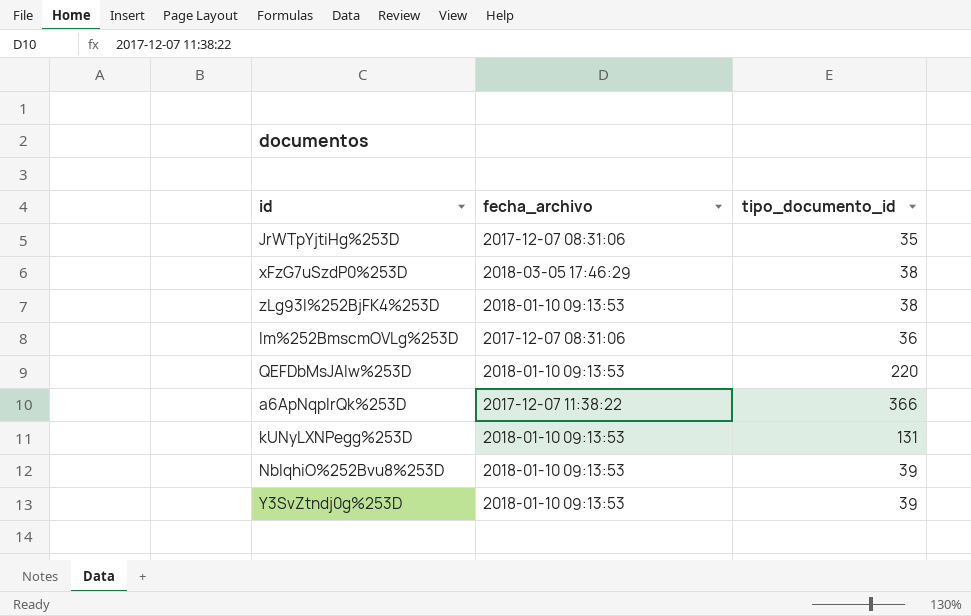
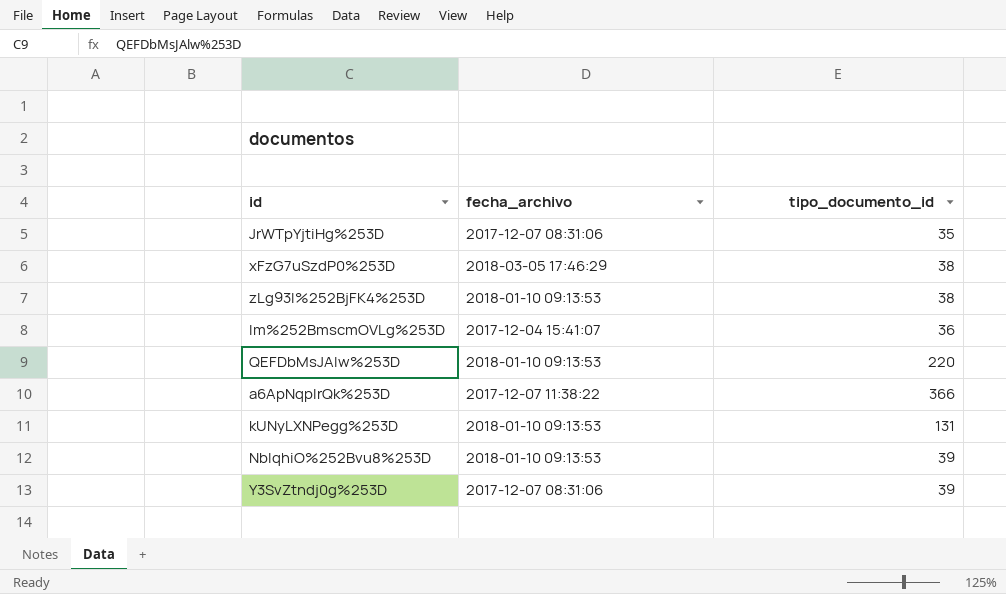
lm%252BmscmOVLg%253D | fecha_archivo: 2017-12-07 08:31:06 -> 2017-12-04 15:41:07
Y3SvZtndj0g%253D | fecha_archivo: 2018-01-10 09:13:53 -> 2017-12-07 08:31:06

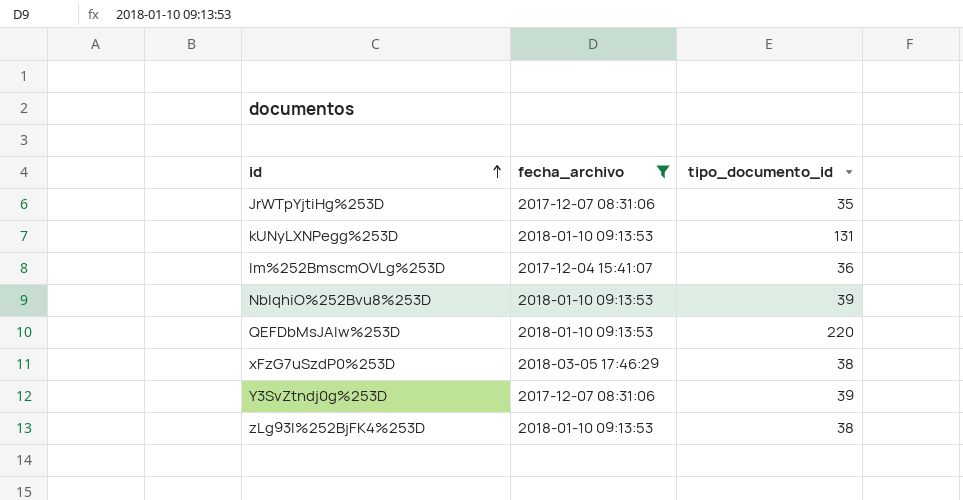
filter: none -> fecha_archivo != 2017-12-07 11:38:22
row order: none -> id ascending

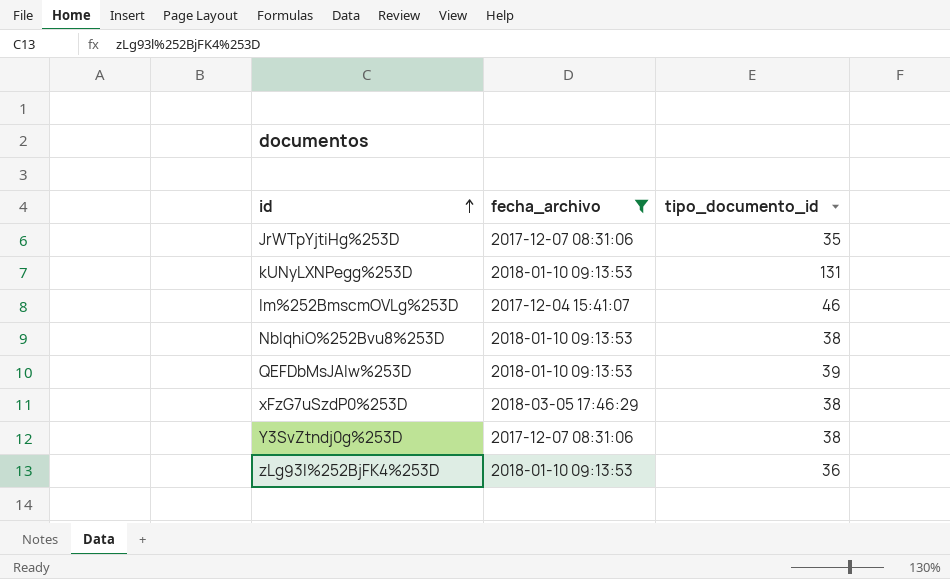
lm%252BmscmOVLg%253D | tipo_documento_id: 36 -> 46
NbIqhiO%252Bvu8%253D | tipo_documento_id: 39 -> 38
QEFDbMsJAlw%253D | tipo_documento_id: 220 -> 39
Y3SvZtndj0g%253D | tipo_documento_id: 39 -> 38
zLg93l%252BjFK4%253D | tipo_documento_id: 38 -> 36

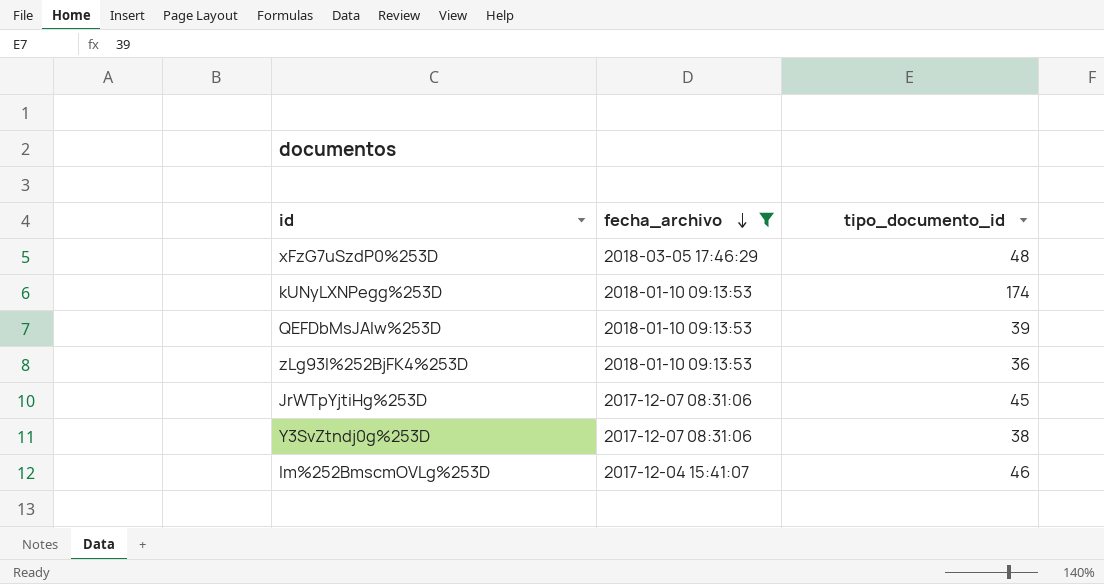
row order: id ascending -> fecha_archivo descending
row NbIqhiO%252Bvu8%253D: 2018-01-10 09:13:53 | 38 -> none
xFzG7uSzdP0%253D | tipo_documento_id: 38 -> 48
kUNyLXNPegg%253D | tipo_documento_id: 131 -> 174
JrWTpYjtiHg%253D | tipo_documento_id: 35 -> 45

